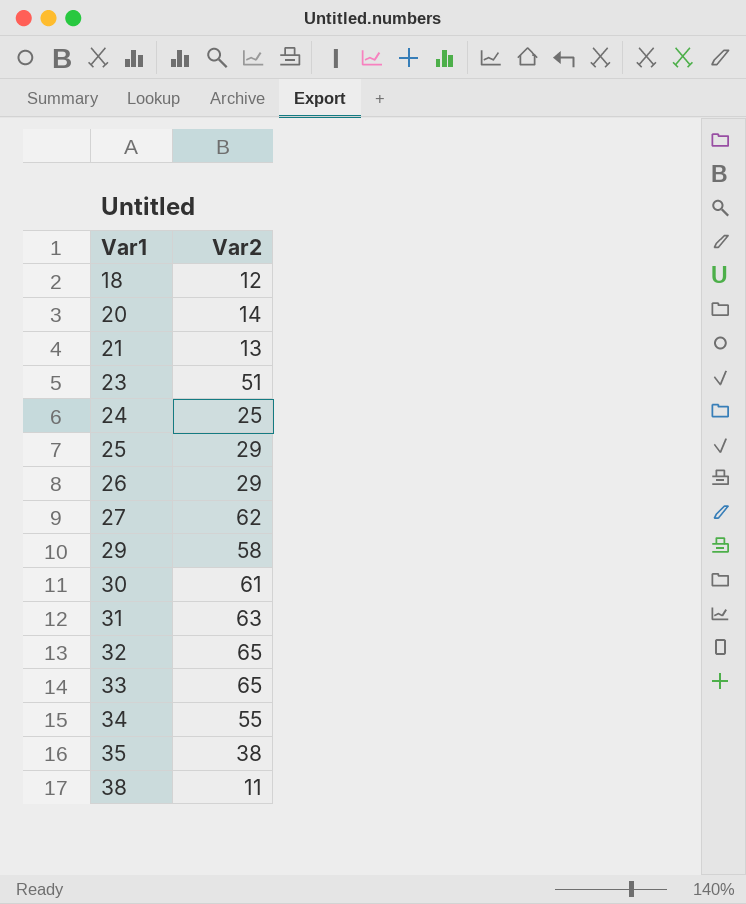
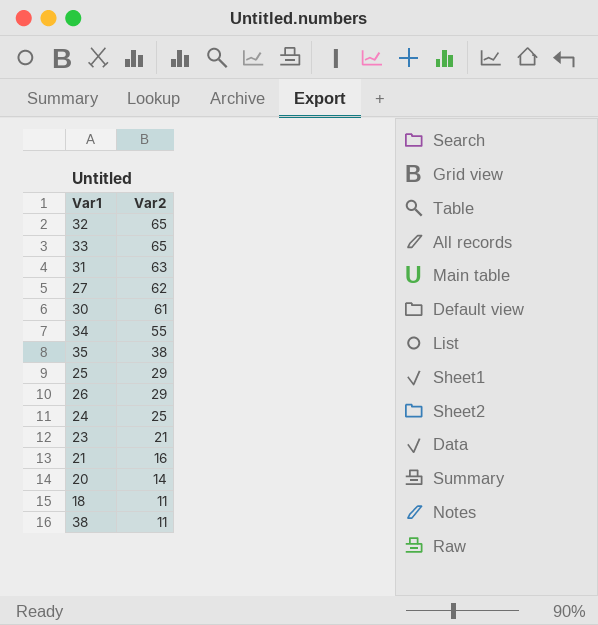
row order: Var1 ascending -> Var2 descending
row 29: 58 -> none
23 | Var2: 51 -> 21
21 | Var2: 13 -> 16
18 | Var2: 12 -> 11

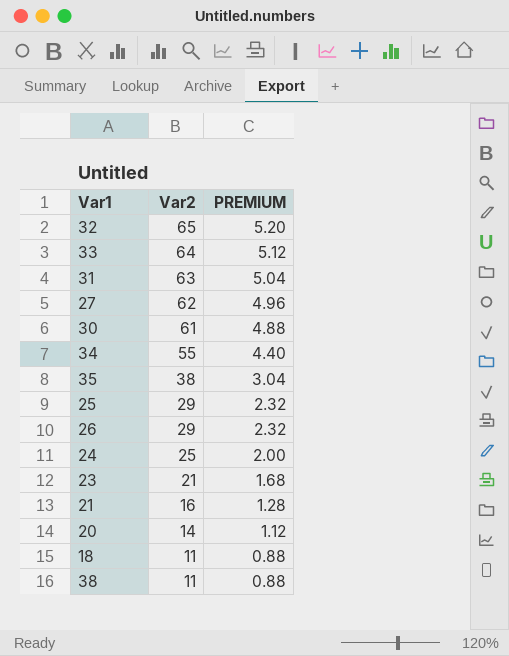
column PREMIUM | formula: none -> [Var2] * 0.08
33 | Var2: 65 -> 64

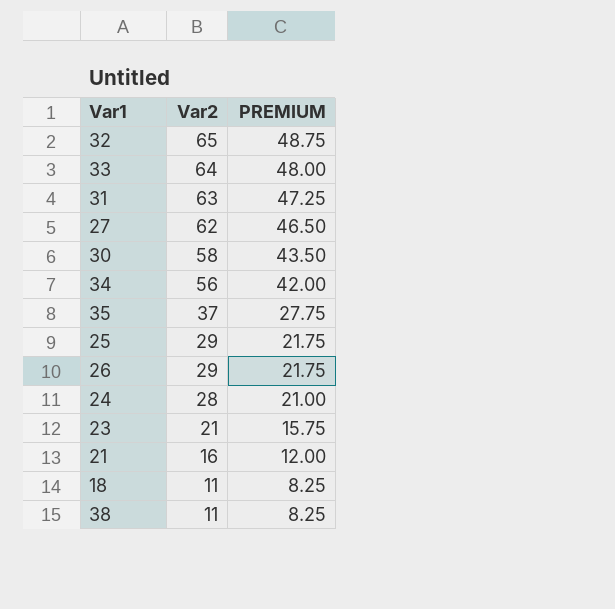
column PREMIUM | formula: [Var2] * 0.08 -> [Var2] * 0.75
row 20: 14 | 1.12 -> none
30 | Var2: 61 -> 58
34 | Var2: 55 -> 56
35 | Var2: 38 -> 37
24 | Var2: 25 -> 28

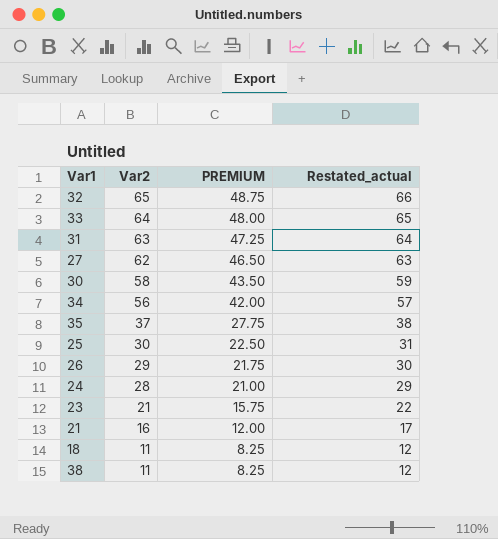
column Restated_actual | formula: none -> [Var2] + 1
25 | Var2: 29 -> 30
25 | PREMIUM: 21.75 -> 22.50

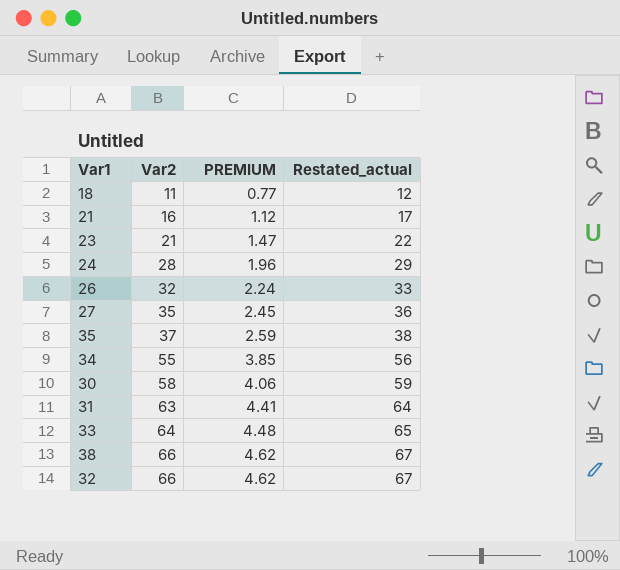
row order: Var2 descending -> Var2 ascending
column PREMIUM | formula: [Var2] * 0.75 -> [Var2] * 0.07
row 25: 30 | 22.50 | 31 -> none
26 | Var2: 29 -> 32
26 | Restated_actual: 30 -> 33
27 | Var2: 62 -> 35
27 | Restated_actual: 63 -> 36
34 | Var2: 56 -> 55
34 | Restated_actual: 57 -> 56
38 | Var2: 11 -> 66
38 | Restated_actual: 12 -> 67
32 | Var2: 65 -> 66
32 | Restated_actual: 66 -> 67

